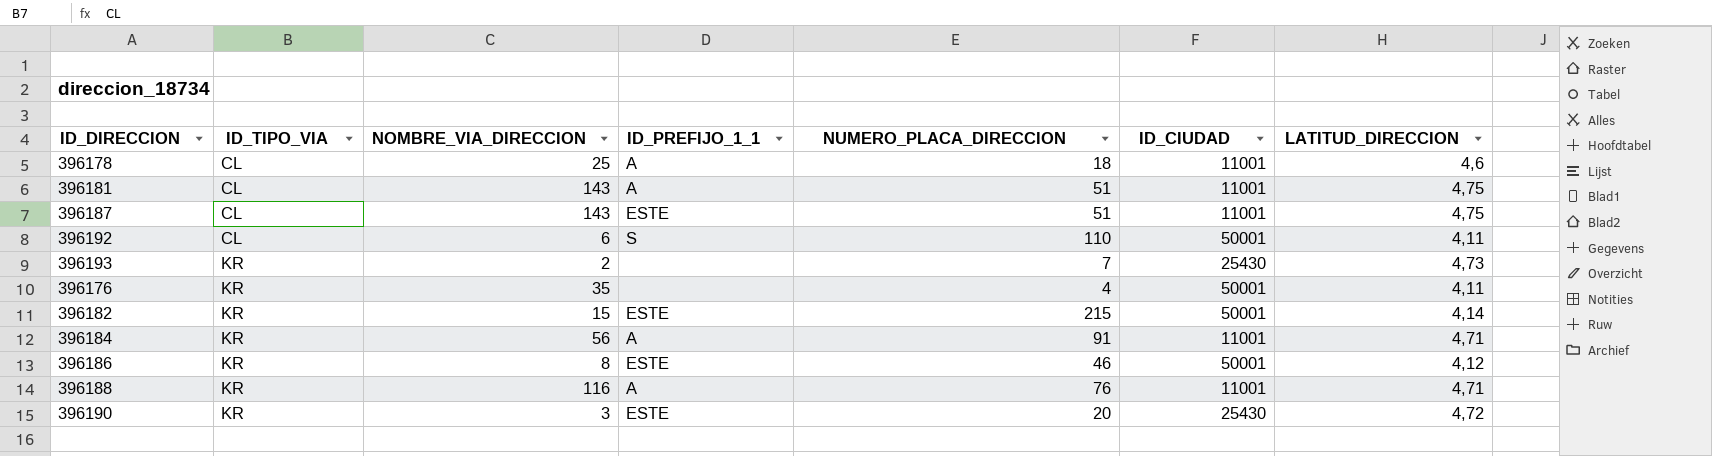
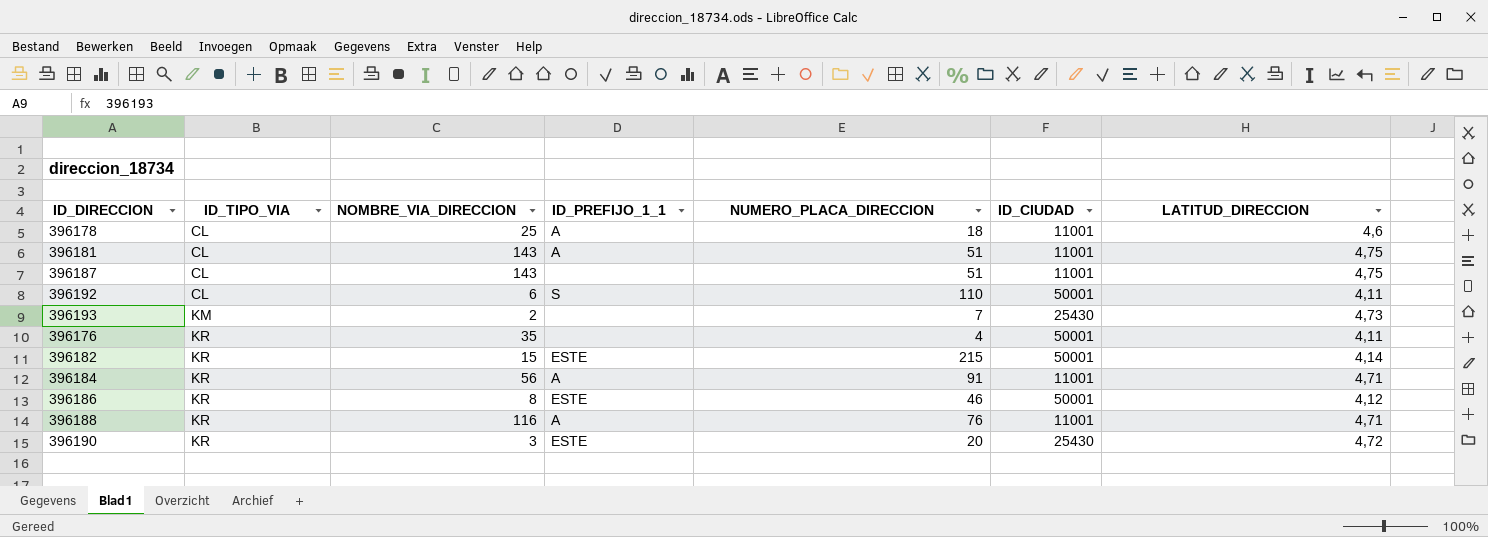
396187 | ID_PREFIJO_1_1: ESTE -> none
396193 | ID_TIPO_VIA: KR -> KM

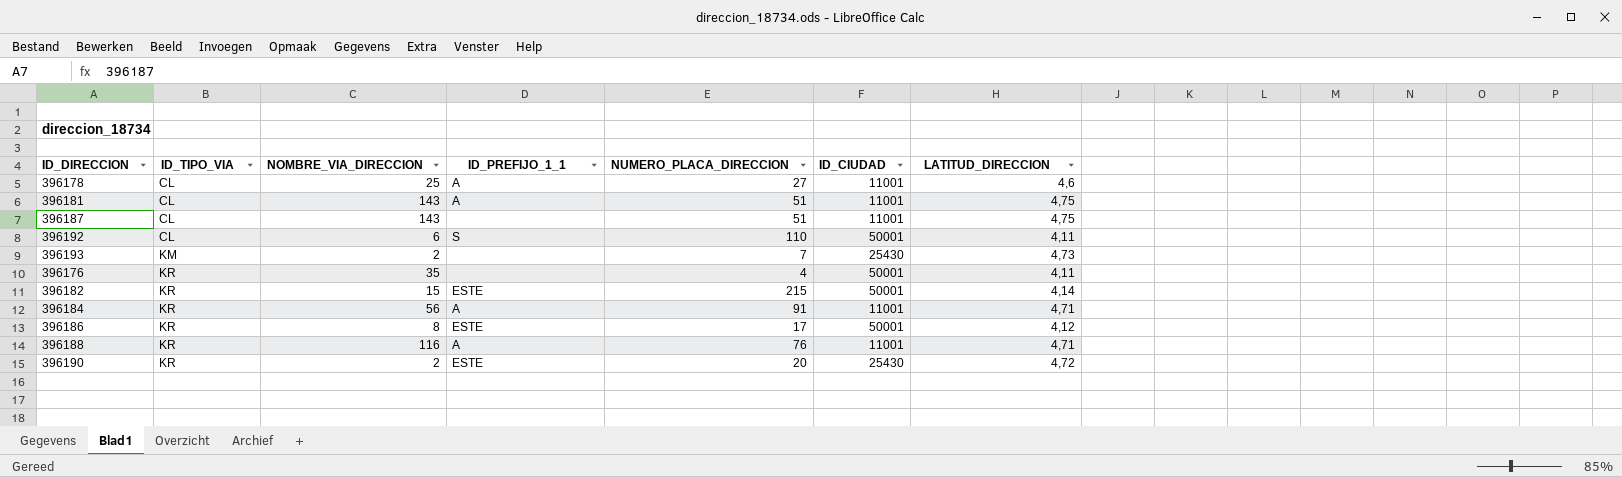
396178 | NUMERO_PLACA_DIRECCION: 18 -> 27
396186 | NUMERO_PLACA_DIRECCION: 46 -> 17
396190 | NOMBRE_VIA_DIRECCION: 3 -> 2

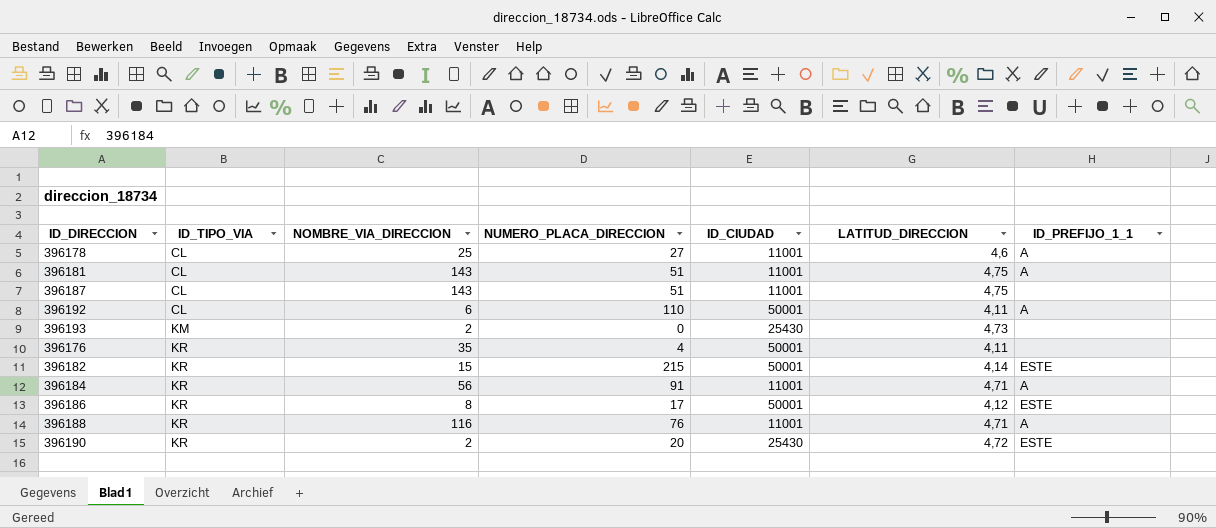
column ID_PREFIJO_1_1 | position: 4 -> 7
396192 | ID_PREFIJO_1_1: S -> A
396193 | NUMERO_PLACA_DIRECCION: 7 -> 0

